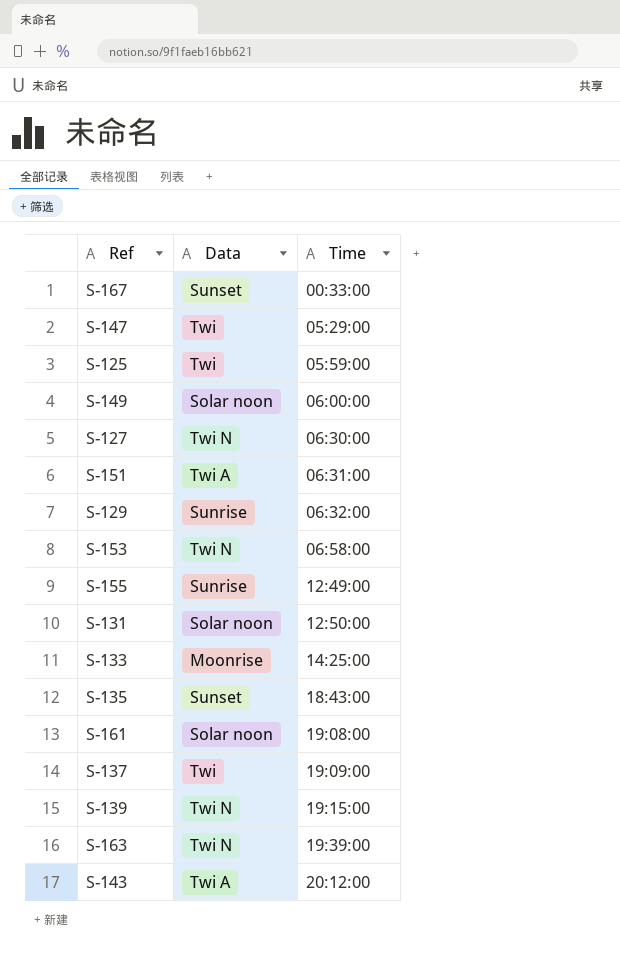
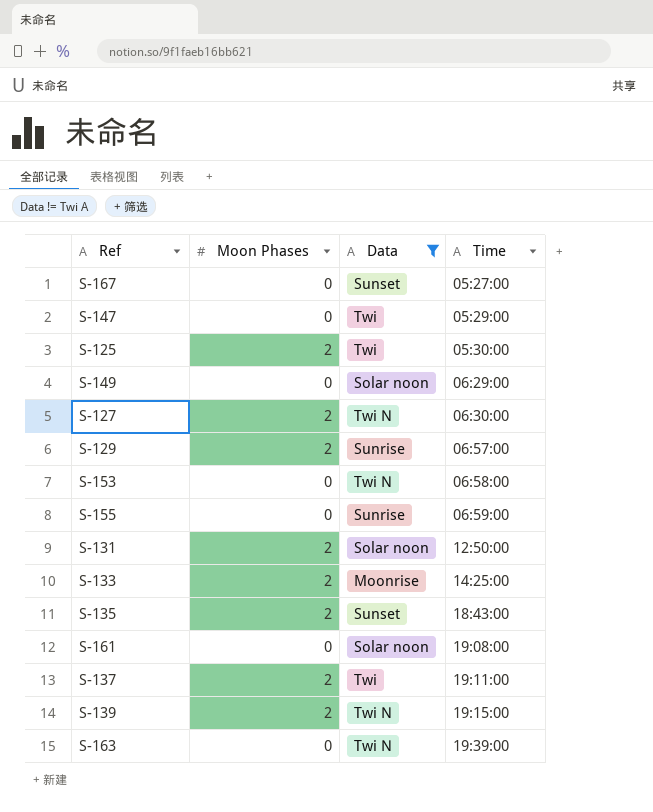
filter: none -> Data != Twi A
column Moon Phases | position: none -> 2
S-167 | Time: 00:33:00 -> 05:27:00
S-125 | Time: 05:59:00 -> 05:30:00
S-149 | Time: 06:00:00 -> 06:29:00
S-129 | Time: 06:32:00 -> 06:57:00
S-155 | Time: 12:49:00 -> 06:59:00
S-137 | Time: 19:09:00 -> 19:11:00

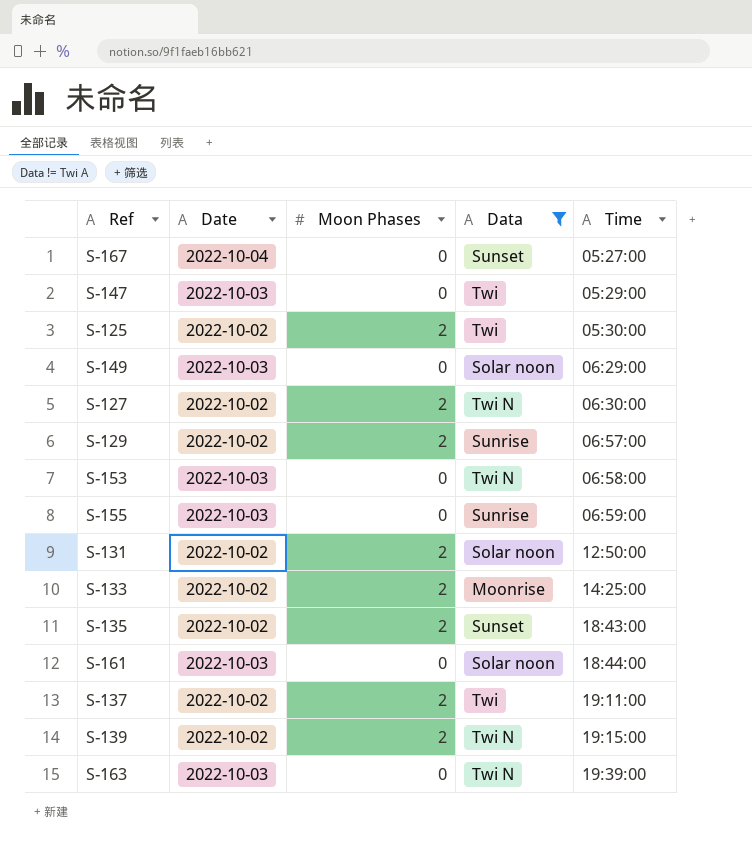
column Date | position: none -> 2
S-161 | Time: 19:08:00 -> 18:44:00

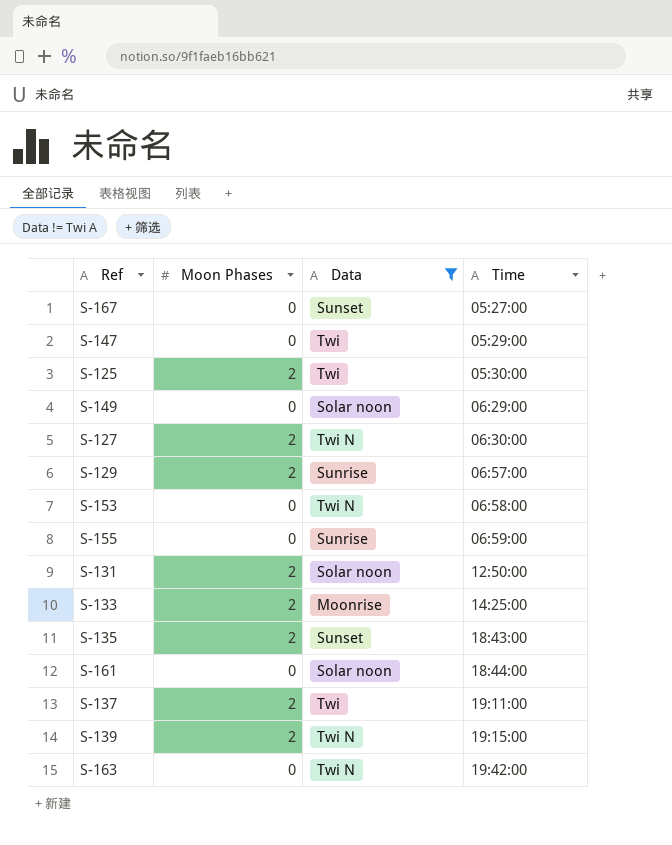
column Date | position: 2 -> none
S-163 | Time: 19:39:00 -> 19:42:00

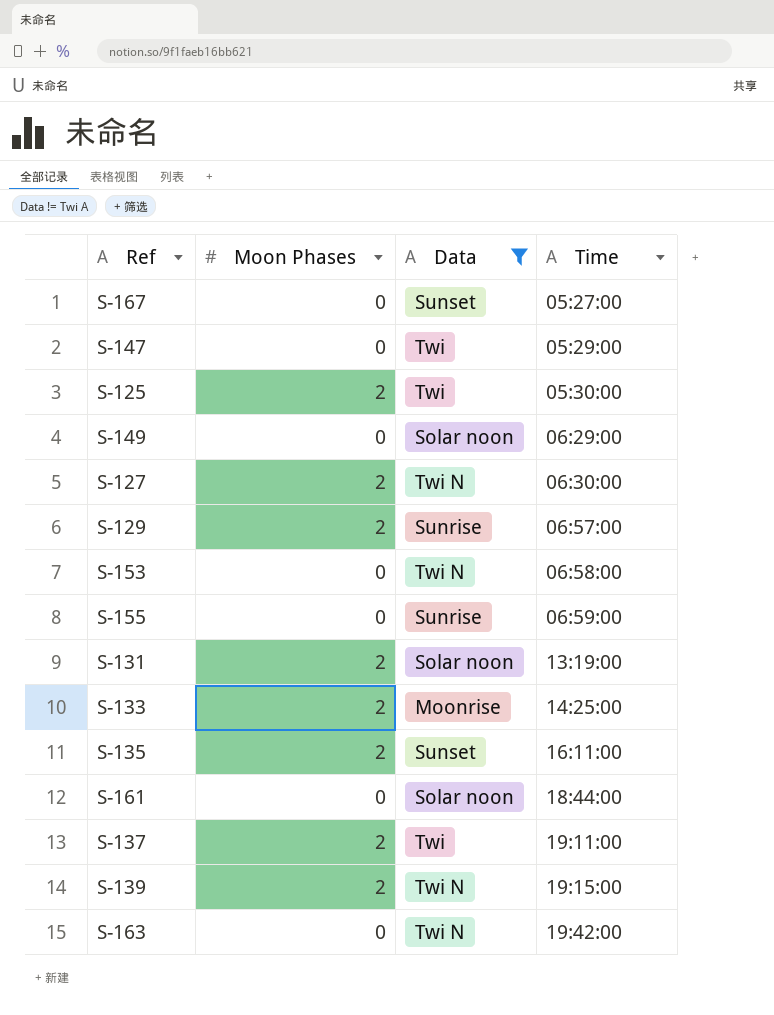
S-131 | Time: 12:50:00 -> 13:19:00
S-135 | Time: 18:43:00 -> 16:11:00

